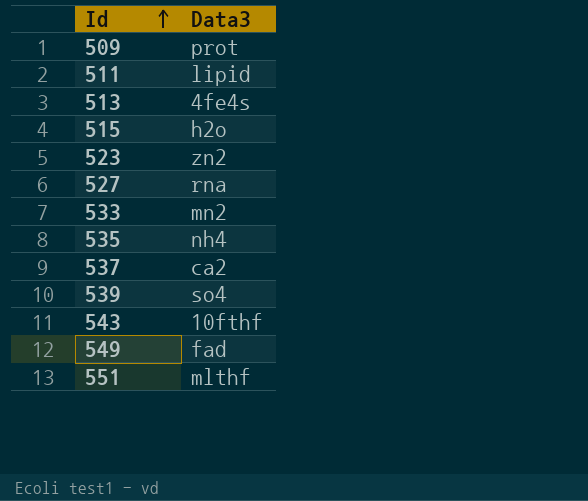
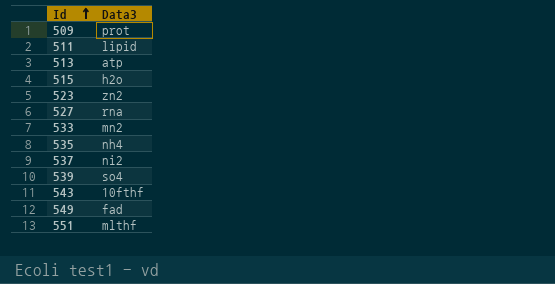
513 | Data3: 4fe4s -> atp
537 | Data3: ca2 -> ni2

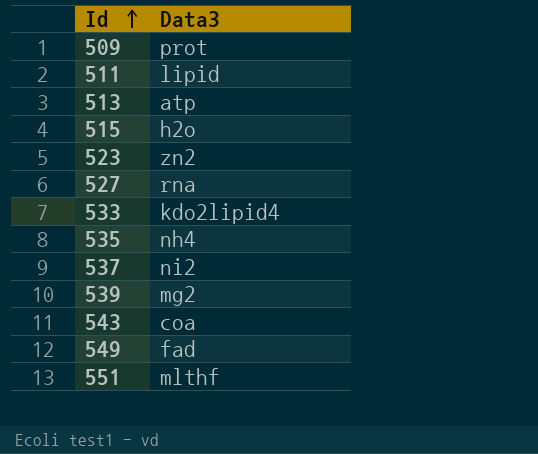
533 | Data3: mn2 -> kdo2lipid4
539 | Data3: so4 -> mg2
543 | Data3: 10fthf -> coa

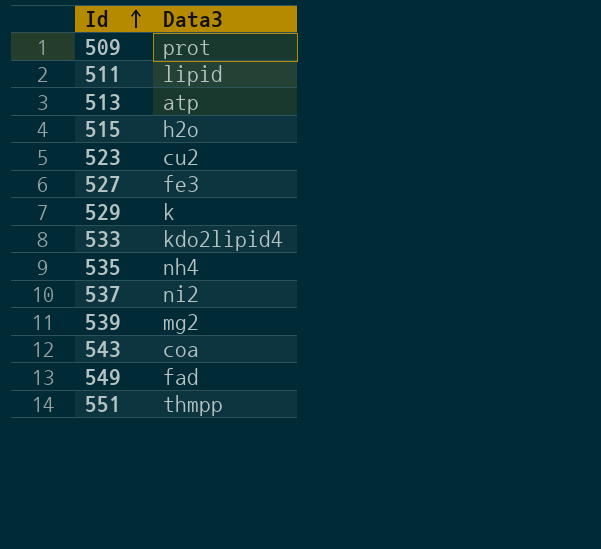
523 | Data3: zn2 -> cu2
527 | Data3: rna -> fe3
row 529: none -> k
551 | Data3: mlthf -> thmpp

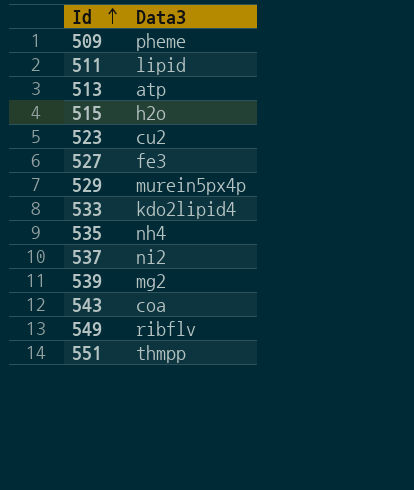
509 | Data3: prot -> pheme
529 | Data3: k -> murein5px4p
549 | Data3: fad -> ribflv

